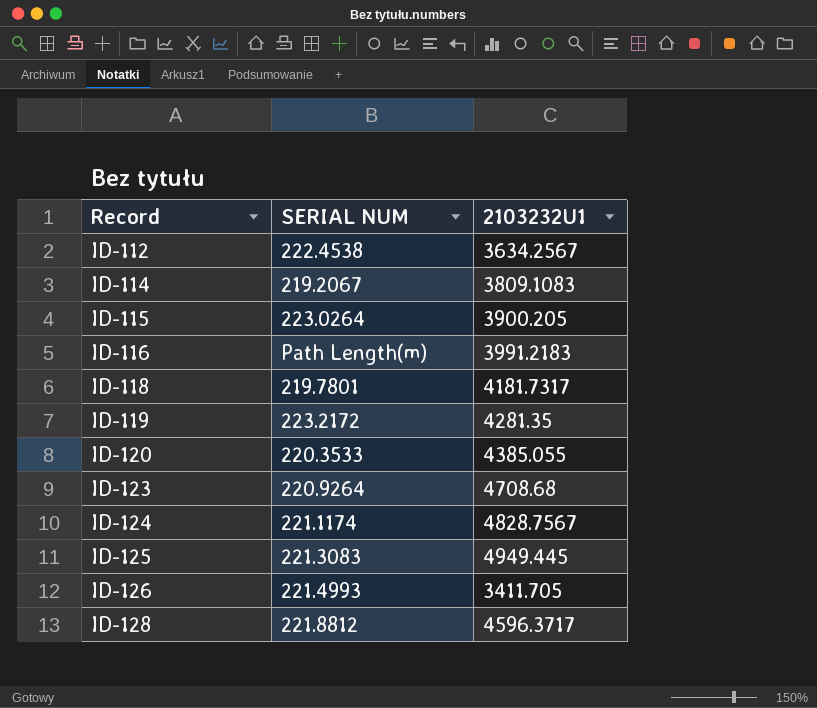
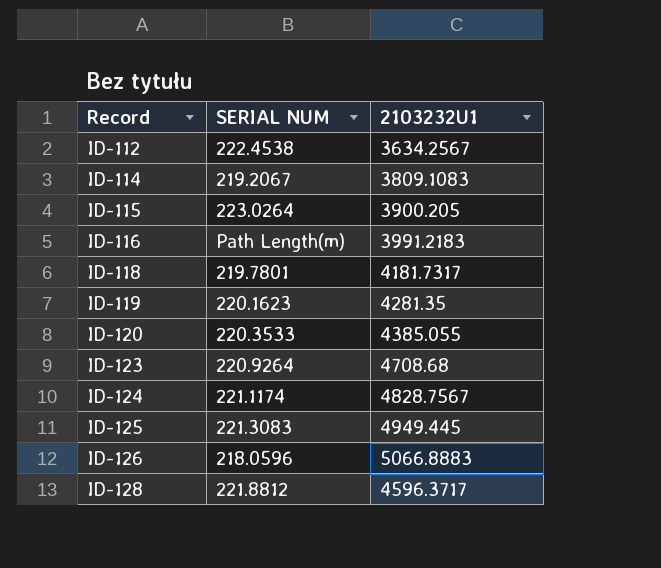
ID-119 | SERIAL NUM: 223.2172 -> 220.1623
ID-126 | SERIAL NUM: 221.4993 -> 218.0596
ID-126 | 2103232U1: 3411.705 -> 5066.8883

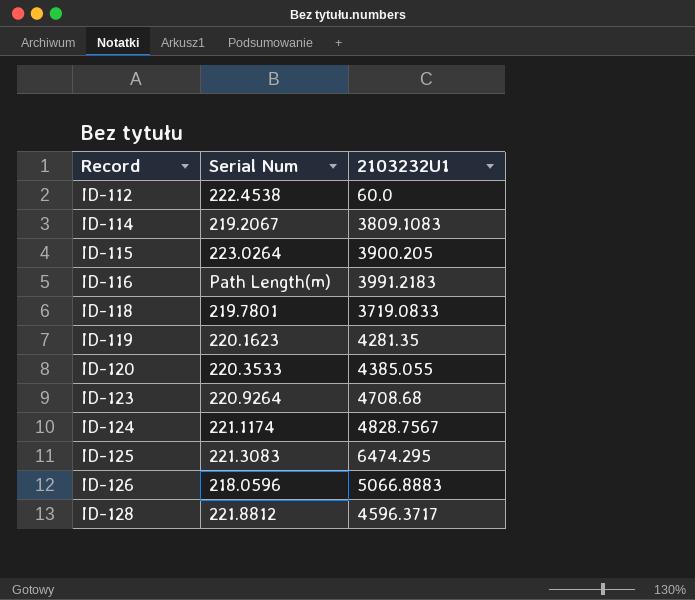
column name: SERIAL NUM -> Serial Num
ID-112 | 2103232U1: 3634.2567 -> 60.0
ID-118 | 2103232U1: 4181.7317 -> 3719.0833
ID-125 | 2103232U1: 4949.445 -> 6474.295

